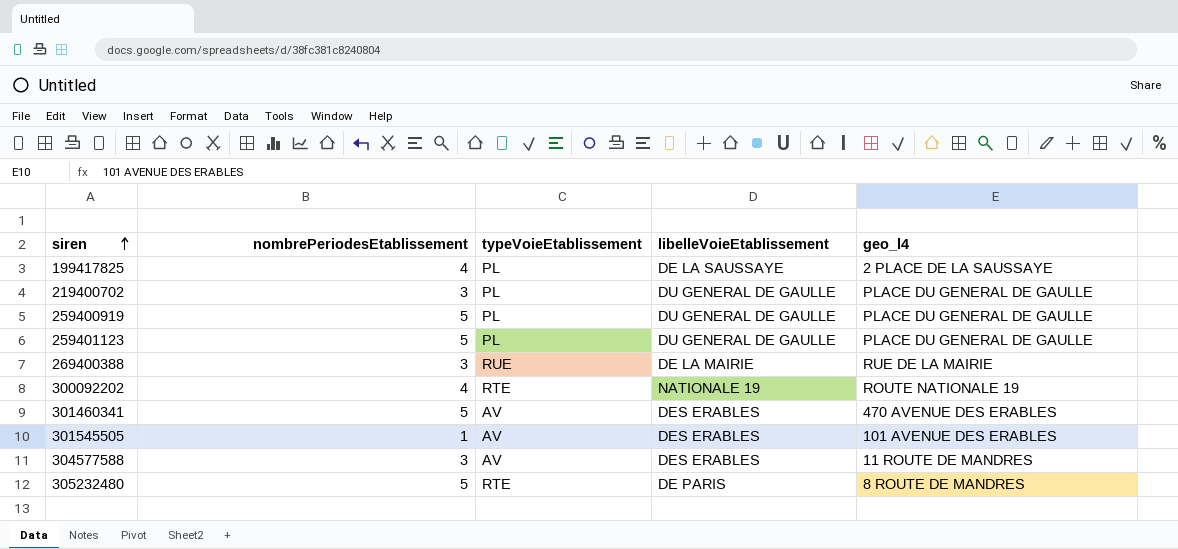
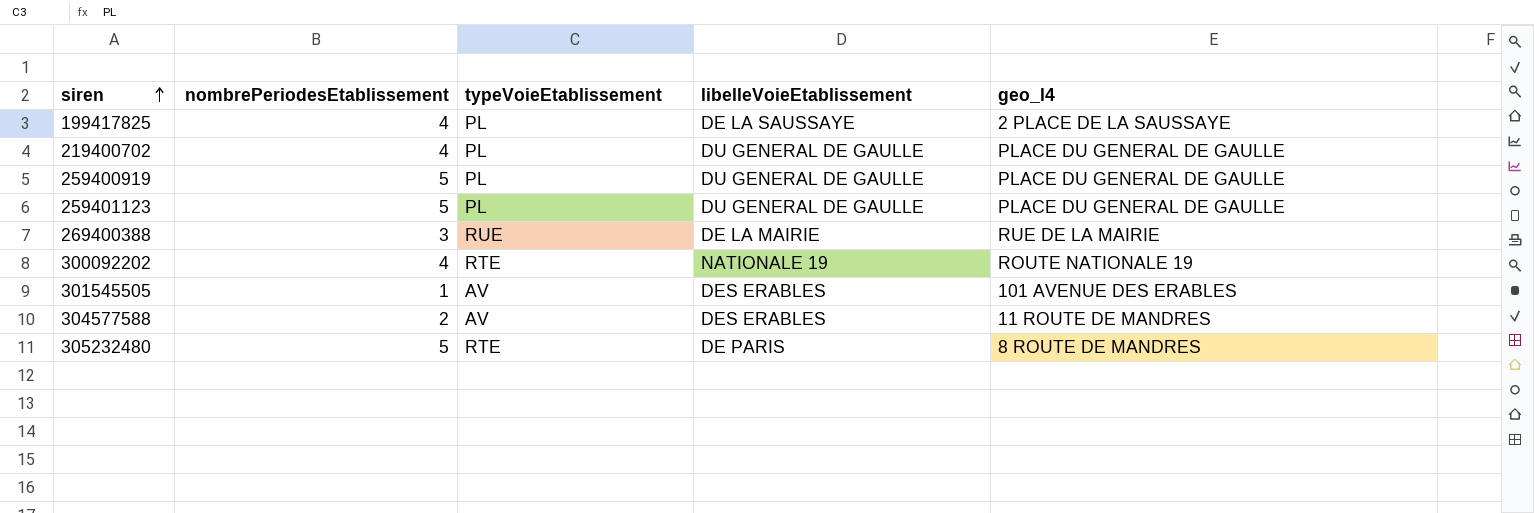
row 301460341: 5 | AV | DES ERABLES | 470 AVENUE DES ERABLES -> none
219400702 | nombrePeriodesEtablissement: 3 -> 4
304577588 | nombrePeriodesEtablissement: 3 -> 2

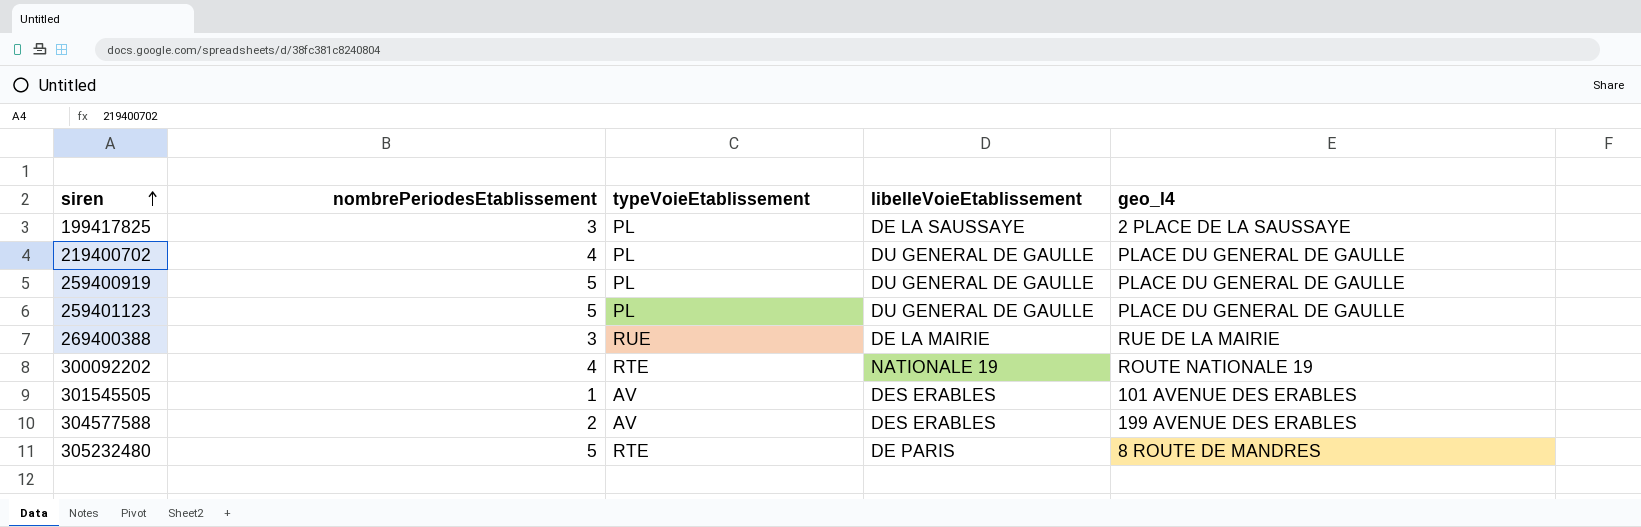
199417825 | nombrePeriodesEtablissement: 4 -> 3
304577588 | geo_l4: 11 ROUTE DE MANDRES -> 199 AVENUE DES ERABLES

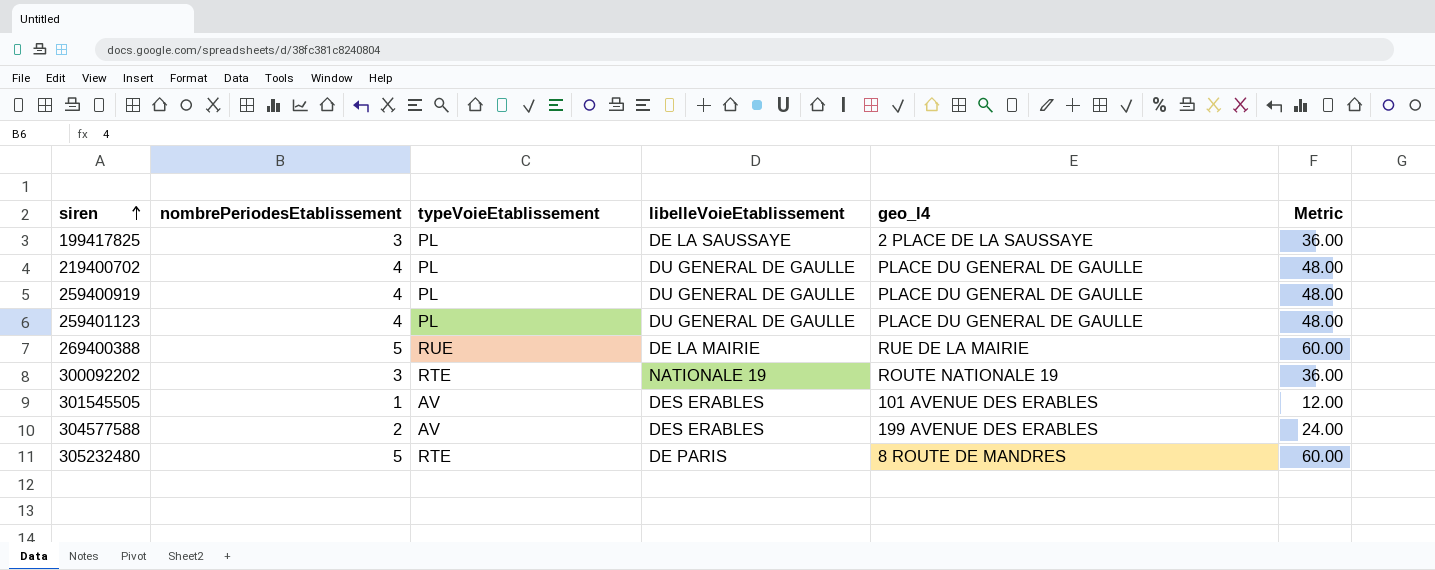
column Metric | formula: none -> [nombrePeriodesEtablissement] * 12
259400919 | nombrePeriodesEtablissement: 5 -> 4
259401123 | nombrePeriodesEtablissement: 5 -> 4
269400388 | nombrePeriodesEtablissement: 3 -> 5
300092202 | nombrePeriodesEtablissement: 4 -> 3

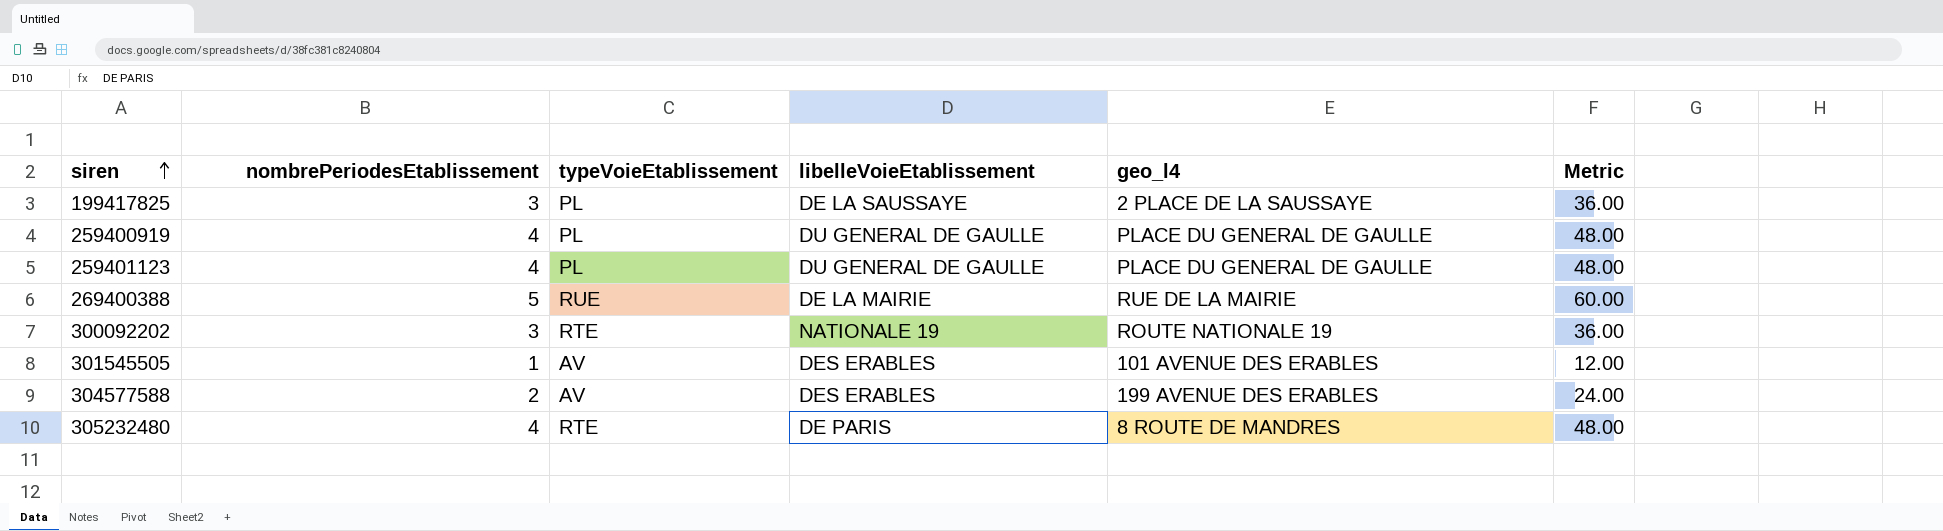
row 219400702: 4 | PL | DU GENERAL DE GAULLE | PLACE DU GENERAL DE GAULLE | 48.00 -> none
305232480 | nombrePeriodesEtablissement: 5 -> 4
305232480 | Metric: 60.00 -> 48.00

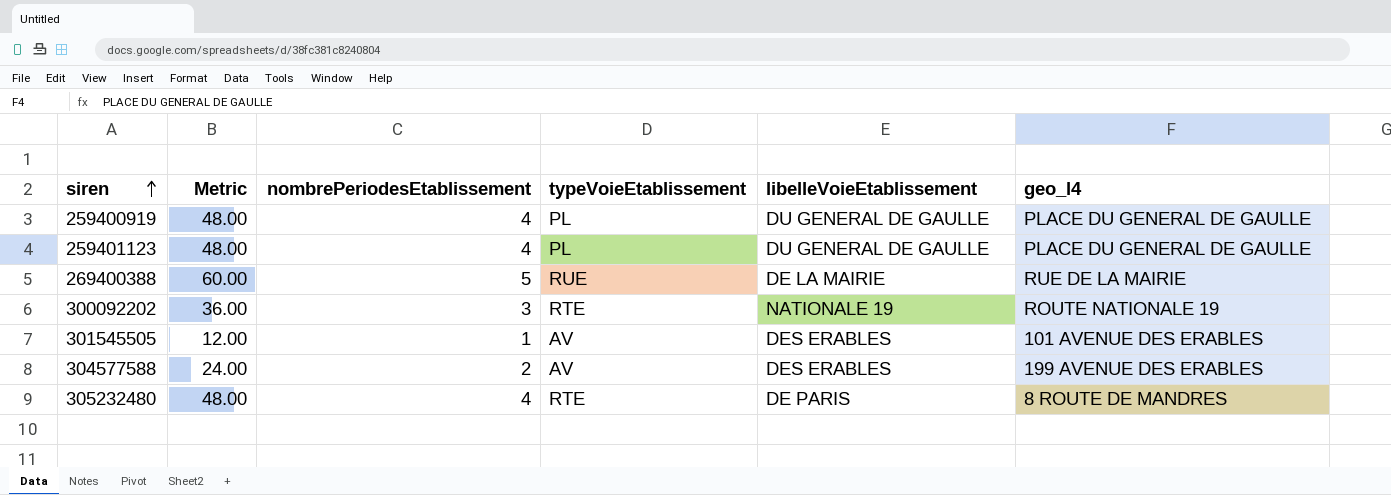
column Metric | position: 6 -> 2
row 199417825: 3 | PL | DE LA SAUSSAYE | 2 PLACE DE LA SAUSSAYE | 36.00 -> none

